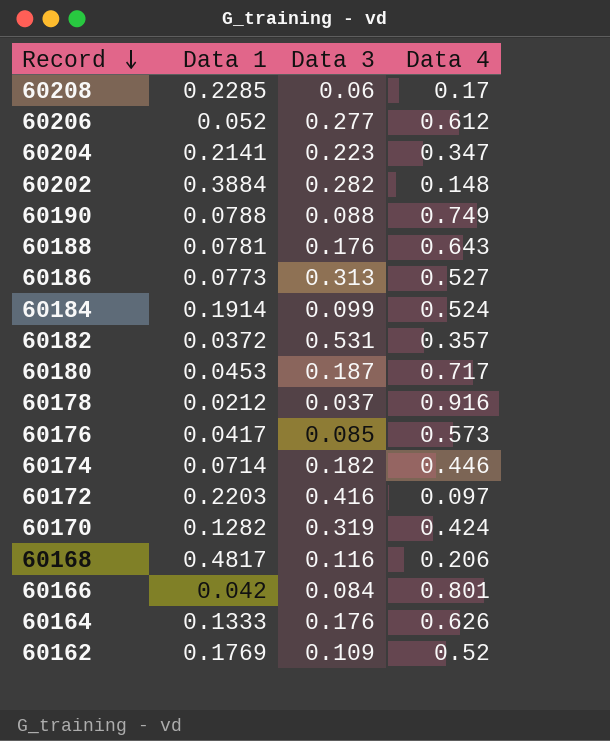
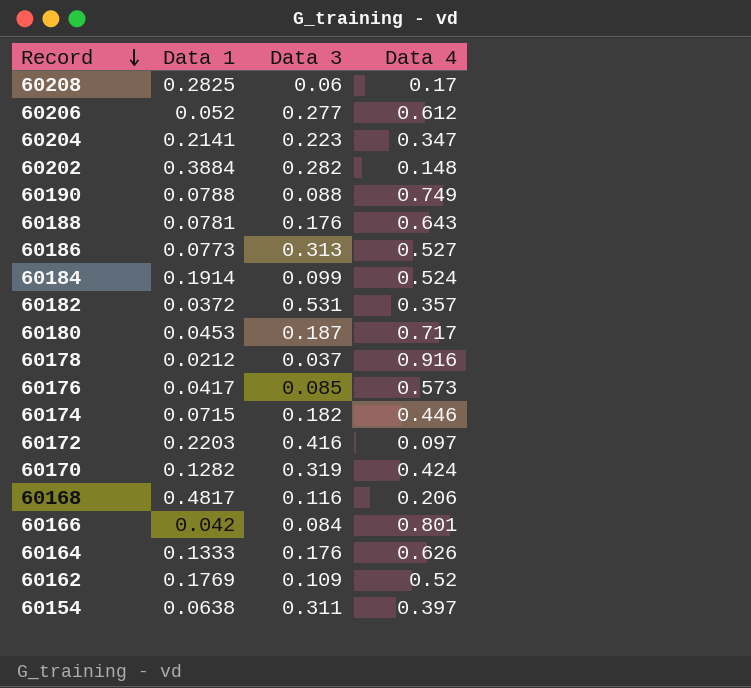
60208 | Data 1: 0.2285 -> 0.2825
60174 | Data 1: 0.0714 -> 0.0715
row 60154: none -> 0.0638 | 0.311 | 0.397

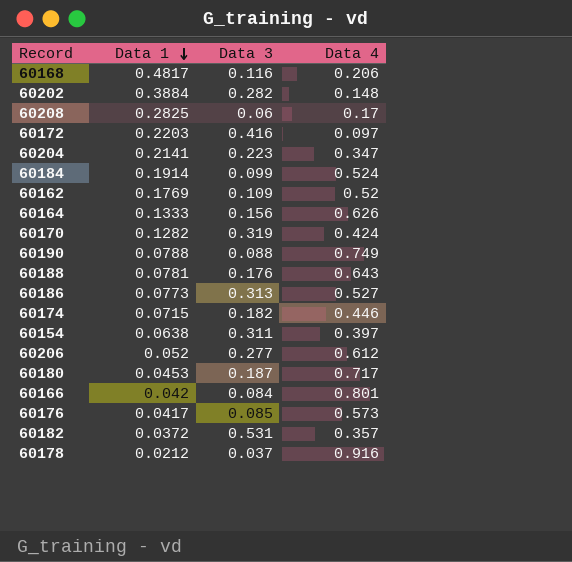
row order: Record descending -> Data 1 descending
60164 | Data 3: 0.176 -> 0.156

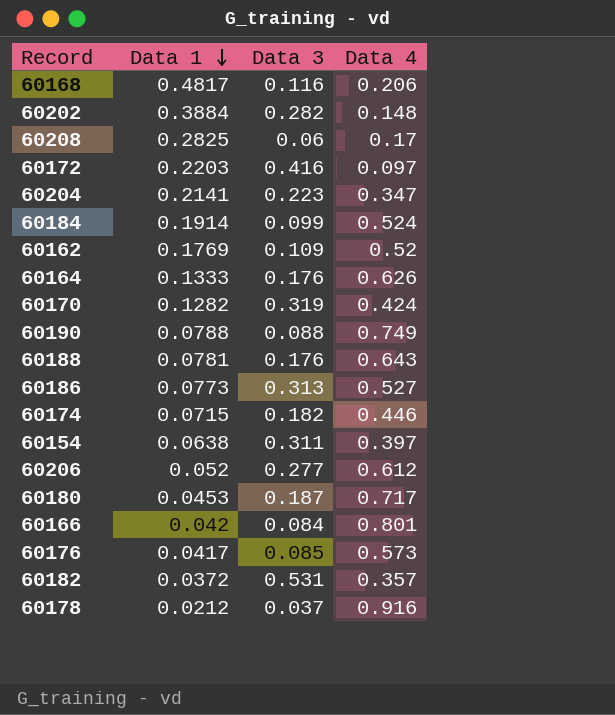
60164 | Data 3: 0.156 -> 0.176

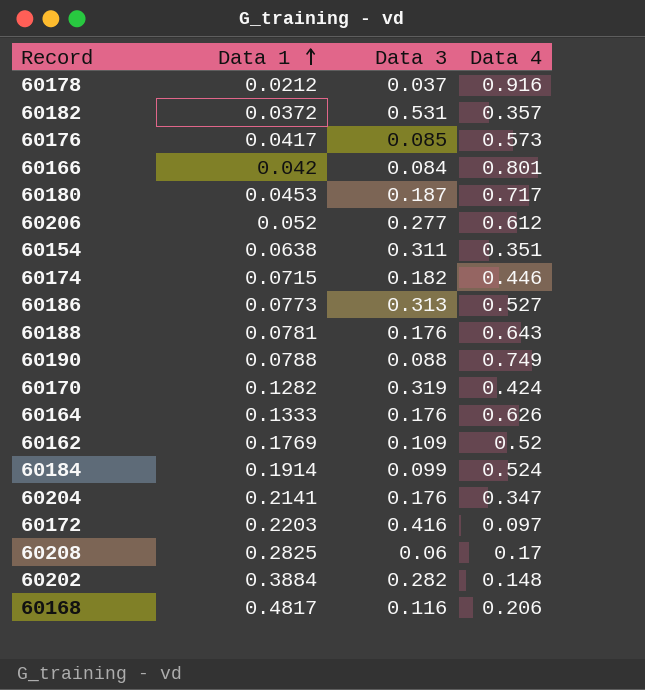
row order: Data 1 descending -> Data 1 ascending
60154 | Data 4: 0.397 -> 0.351
60204 | Data 3: 0.223 -> 0.176

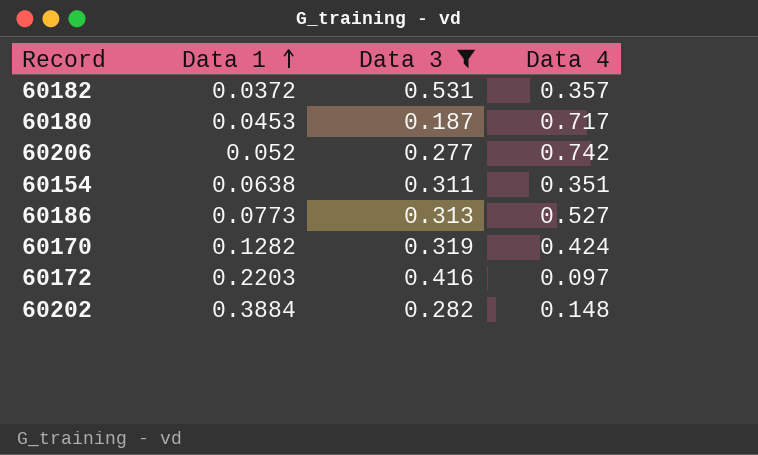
filter: none -> Data 3 >= 0.187
60206 | Data 4: 0.612 -> 0.742

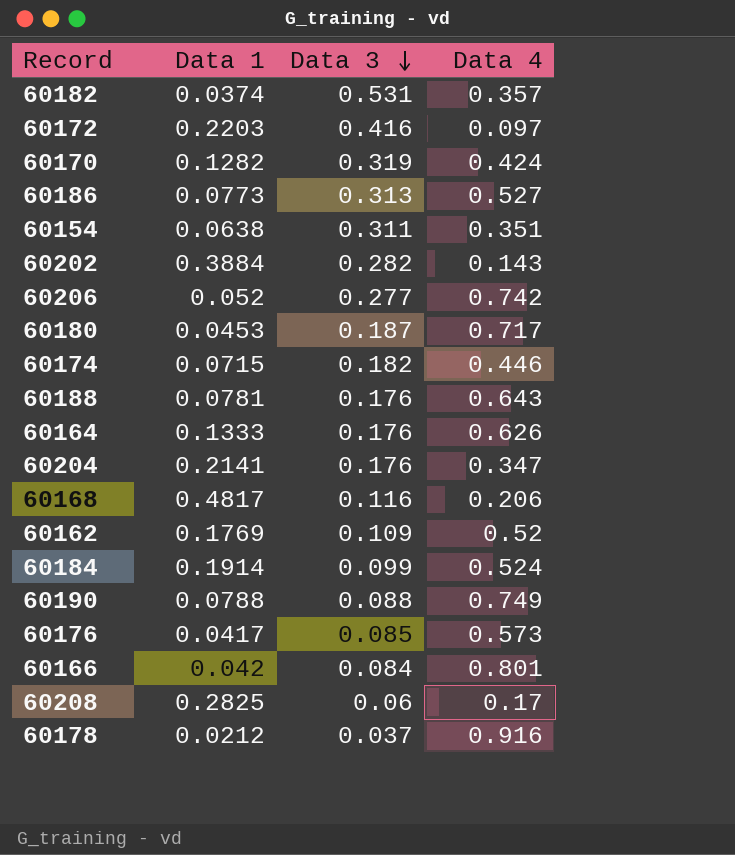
filter: Data 3 >= 0.187 -> none
row order: Data 1 ascending -> Data 3 descending
60182 | Data 1: 0.0372 -> 0.0374
60202 | Data 4: 0.148 -> 0.143

